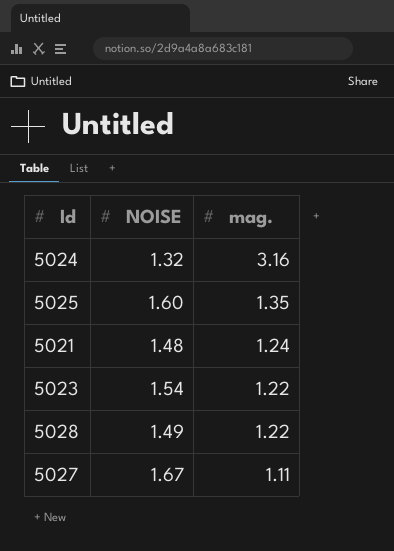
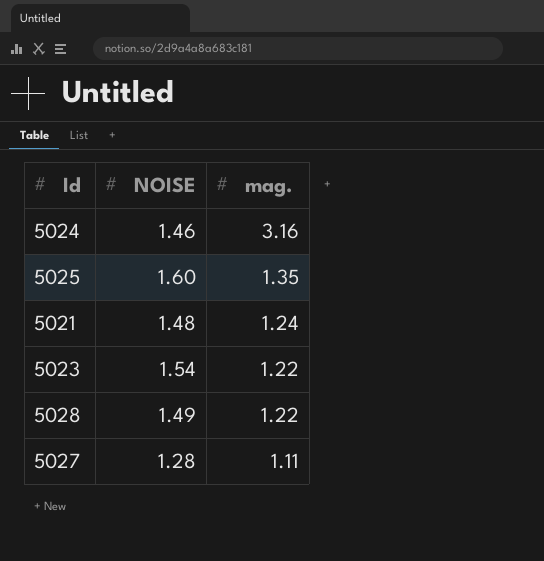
5024 | NOISE: 1.32 -> 1.46
5027 | NOISE: 1.67 -> 1.28

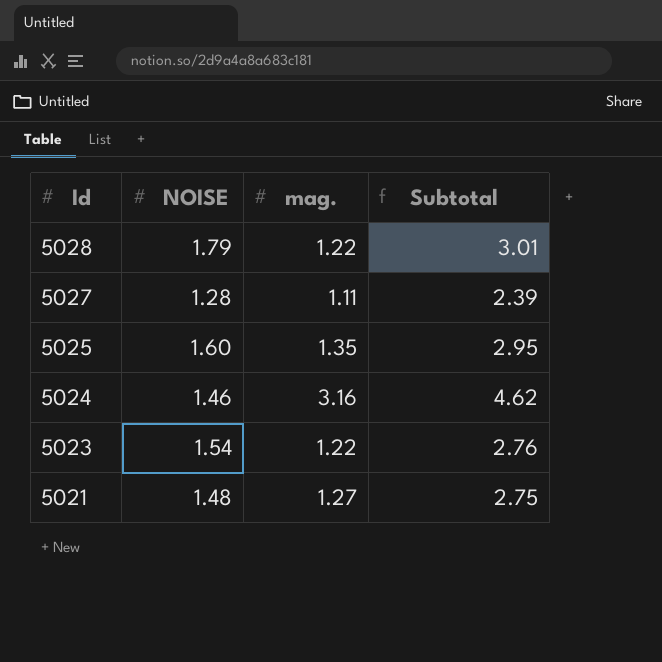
row order: mag. descending -> Id descending
column Subtotal | formula: none -> [NOISE] + [mag.]
5028 | NOISE: 1.49 -> 1.79
5021 | mag.: 1.24 -> 1.27

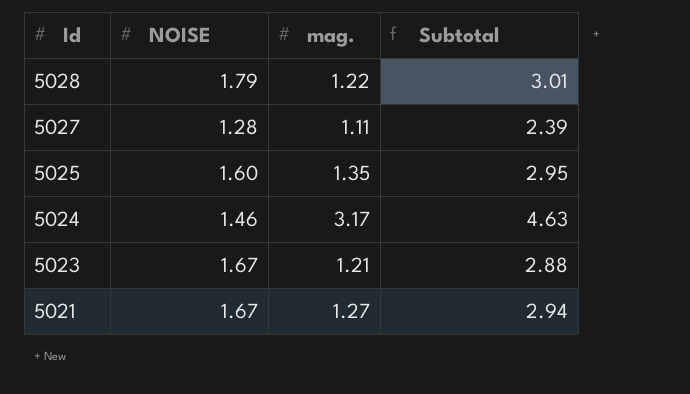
5024 | mag.: 3.16 -> 3.17
5024 | Subtotal: 4.62 -> 4.63
5023 | NOISE: 1.54 -> 1.67
5023 | mag.: 1.22 -> 1.21
5023 | Subtotal: 2.76 -> 2.88
5021 | NOISE: 1.48 -> 1.67
5021 | Subtotal: 2.75 -> 2.94

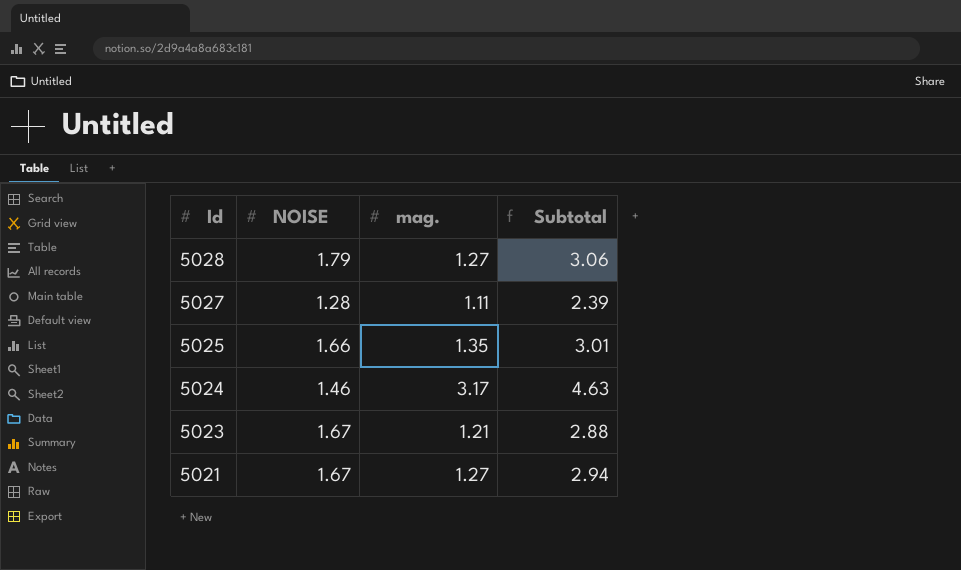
5028 | mag.: 1.22 -> 1.27
5028 | Subtotal: 3.01 -> 3.06
5025 | NOISE: 1.60 -> 1.66
5025 | Subtotal: 2.95 -> 3.01

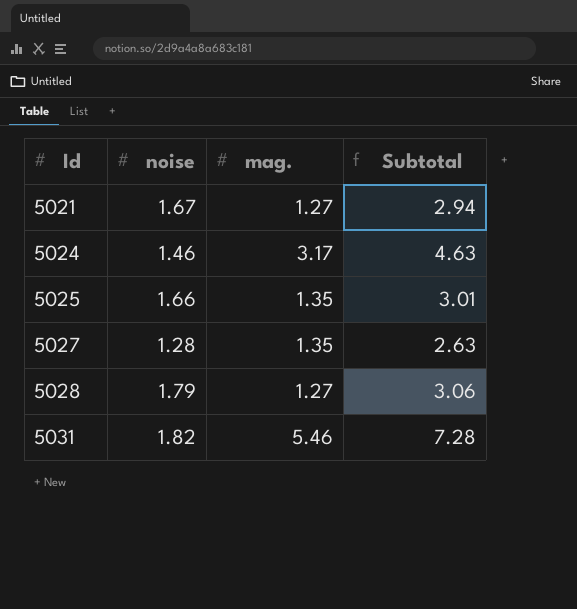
row order: Id descending -> Id ascending
column name: NOISE -> noise
row 5023: 1.67 | 1.21 | 2.88 -> none
5027 | mag.: 1.11 -> 1.35
5027 | Subtotal: 2.39 -> 2.63
row 5031: none -> 1.82 | 5.46 | 7.28

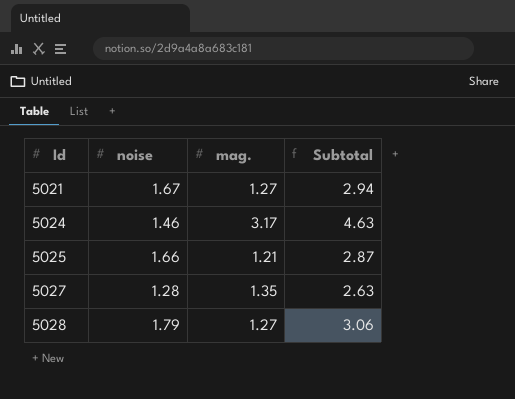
row 5031: 1.82 | 5.46 | 7.28 -> none
5025 | mag.: 1.35 -> 1.21
5025 | Subtotal: 3.01 -> 2.87

